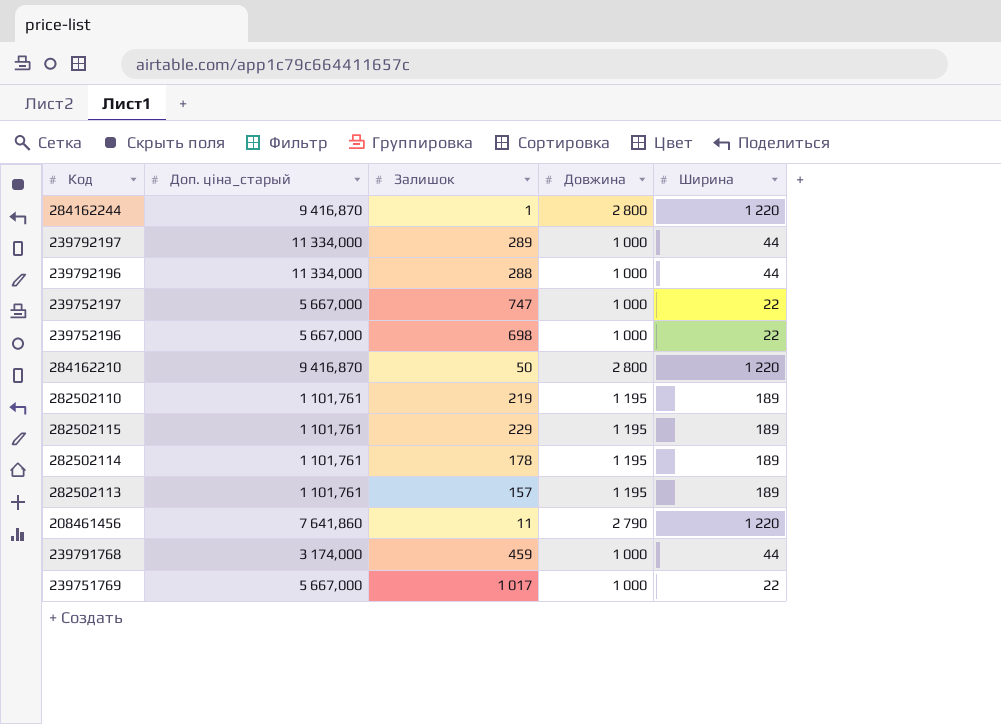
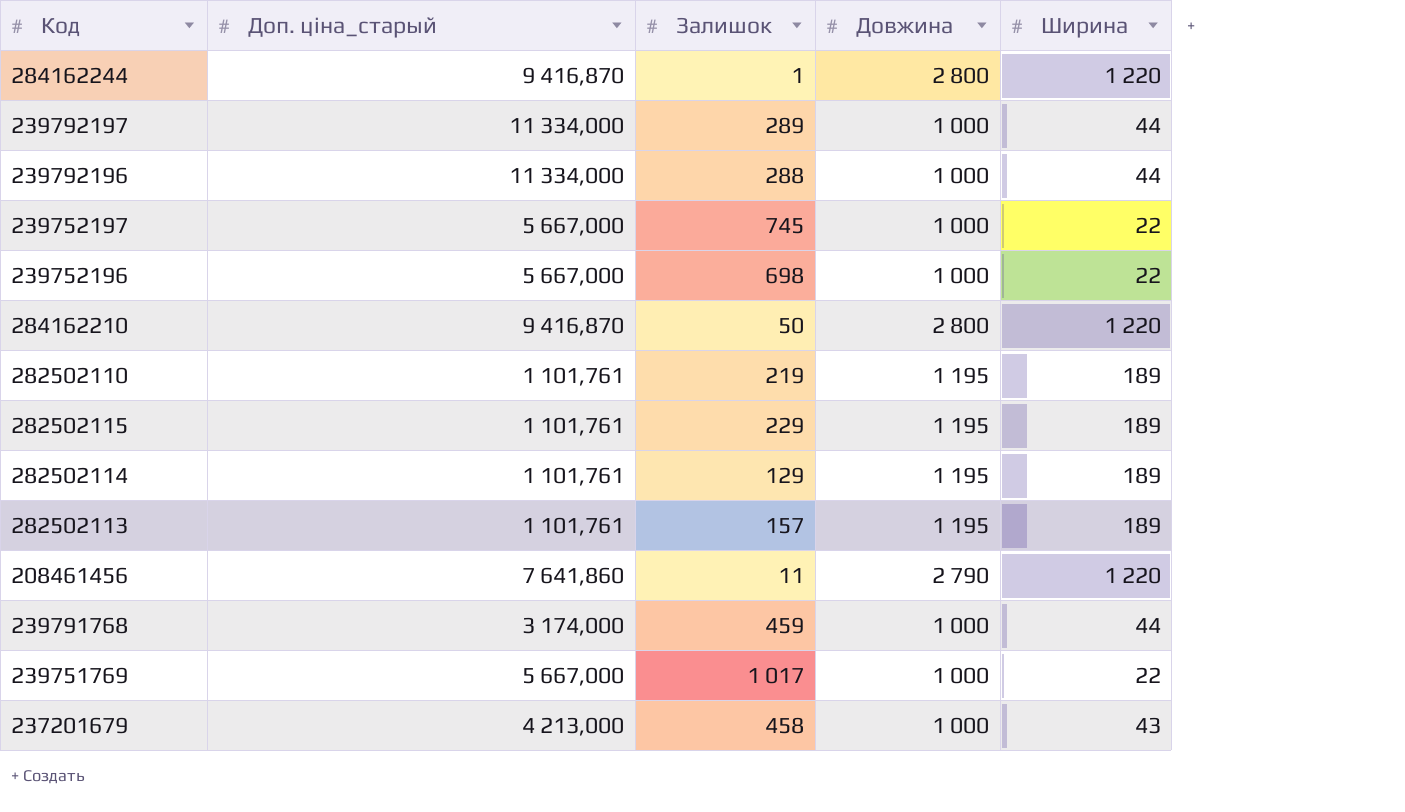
239752197 | Залишок: 747 -> 745
282502114 | Залишок: 178 -> 129
row 237201679: none -> 4 213,000 | 458 | 1 000 | 43

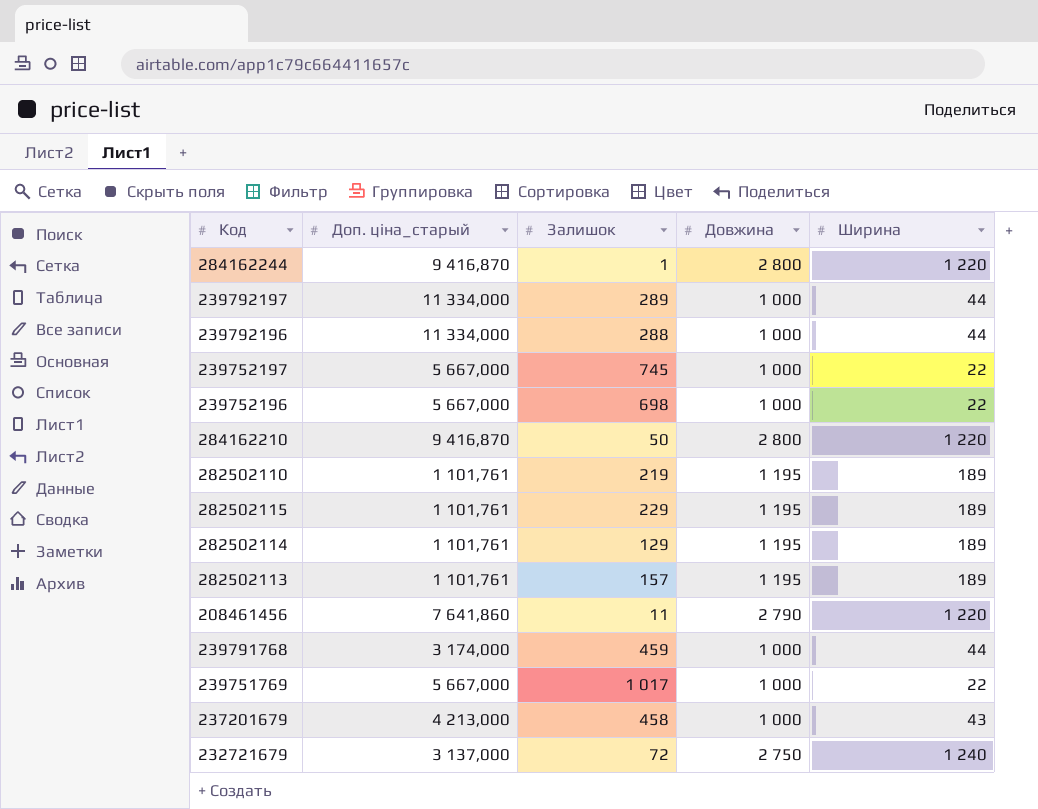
row 232721679: none -> 3 137,000 | 72 | 2 750 | 1 240

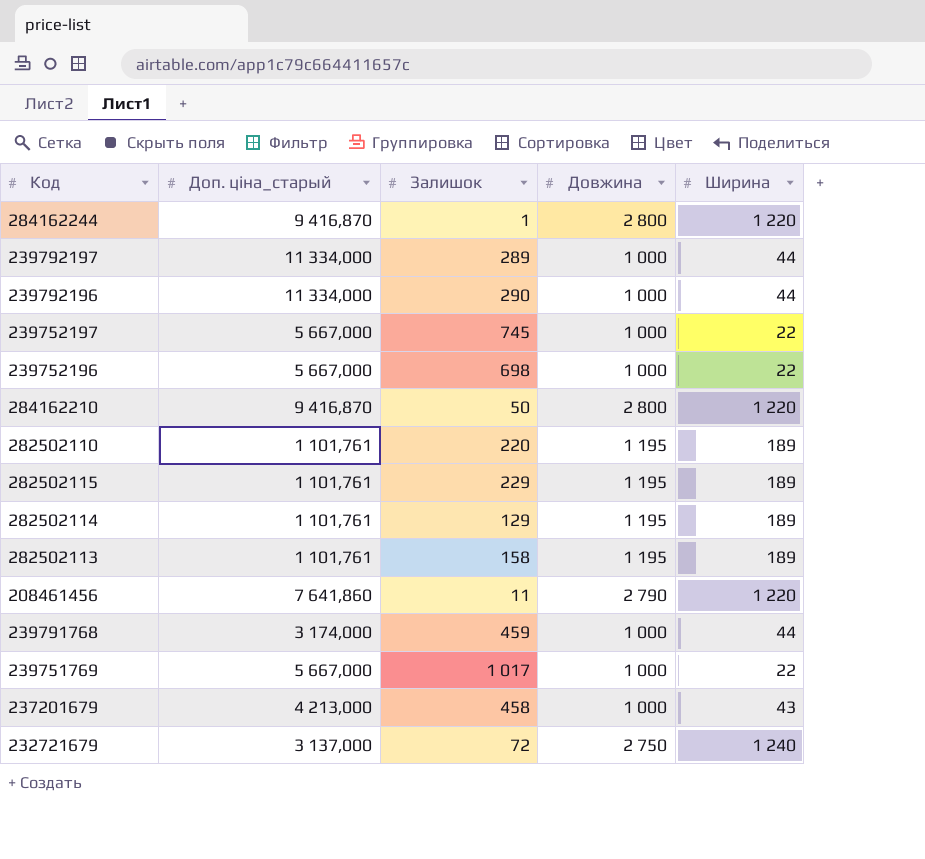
239792196 | Залишок: 288 -> 290
282502110 | Залишок: 219 -> 220
282502113 | Залишок: 157 -> 158

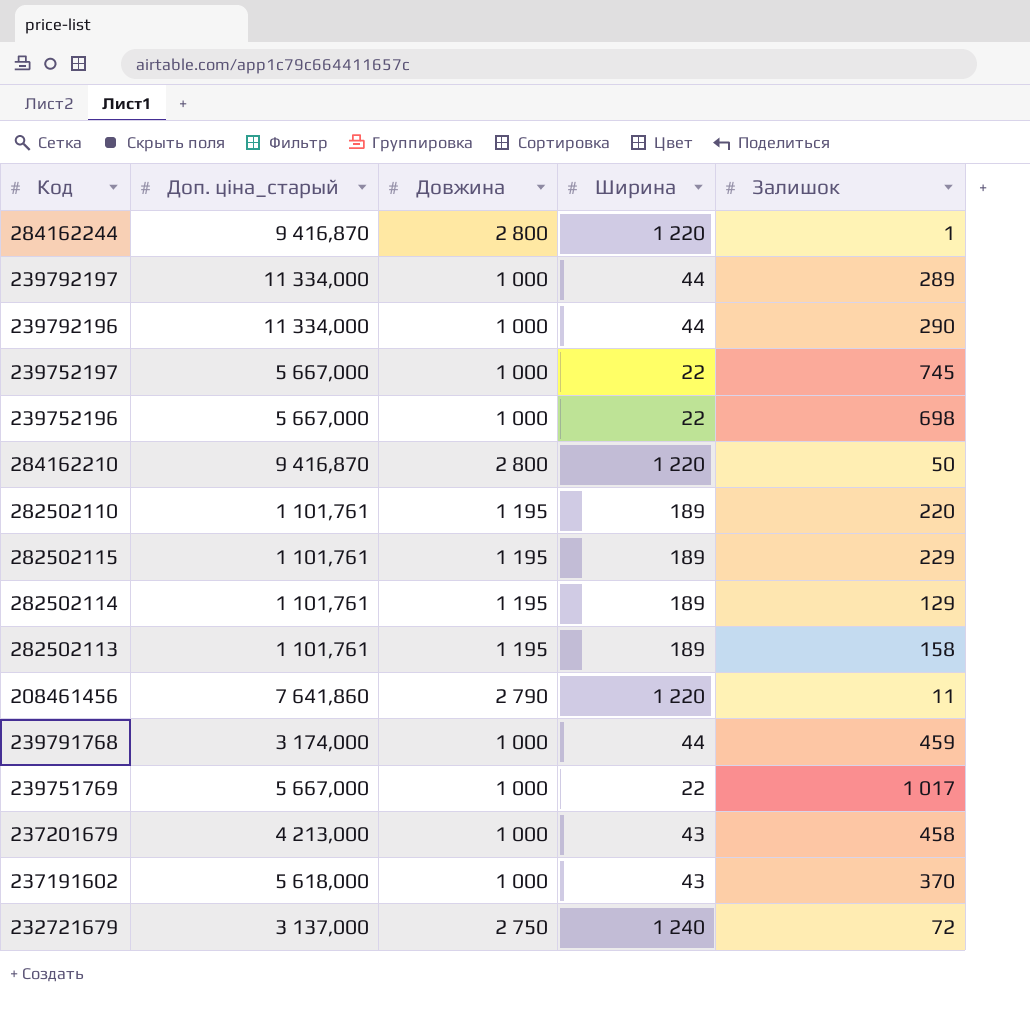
column Залишок | position: 3 -> 5
row 237191602: none -> 5 618,000 | 1 000 | 43 | 370

